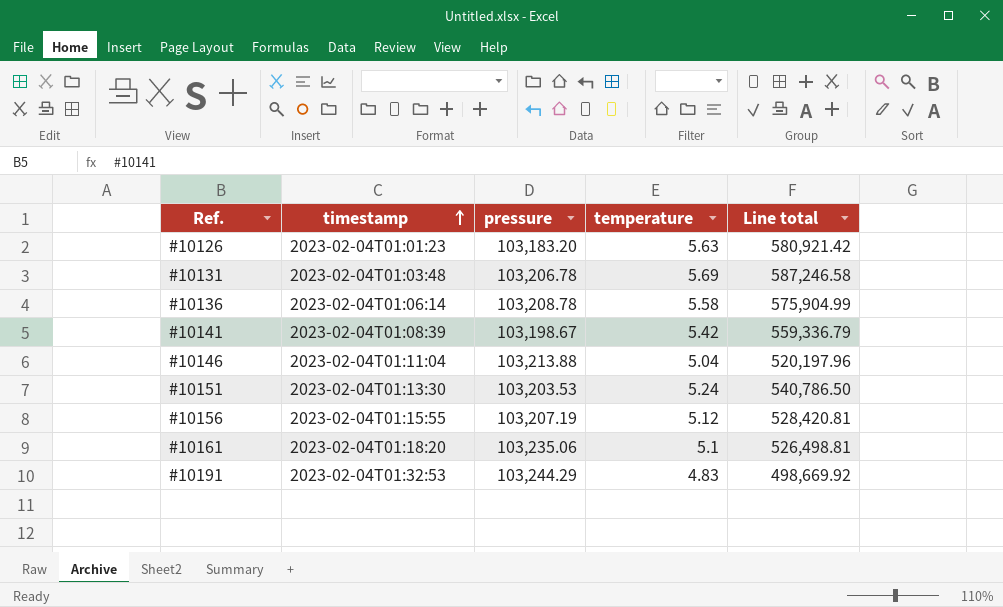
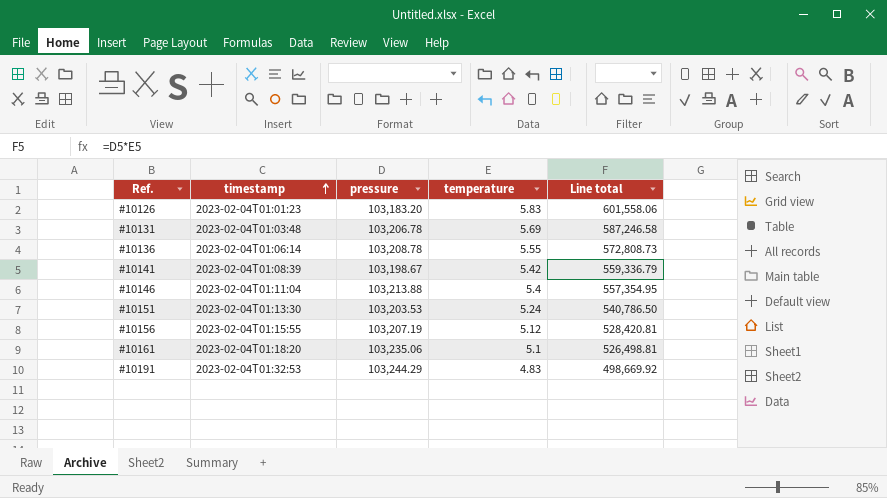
#10126 | temperature: 5.63 -> 5.83
#10126 | Line total: 580,921.42 -> 601,558.06
#10136 | temperature: 5.58 -> 5.55
#10136 | Line total: 575,904.99 -> 572,808.73
#10146 | temperature: 5.04 -> 5.4
#10146 | Line total: 520,197.96 -> 557,354.95

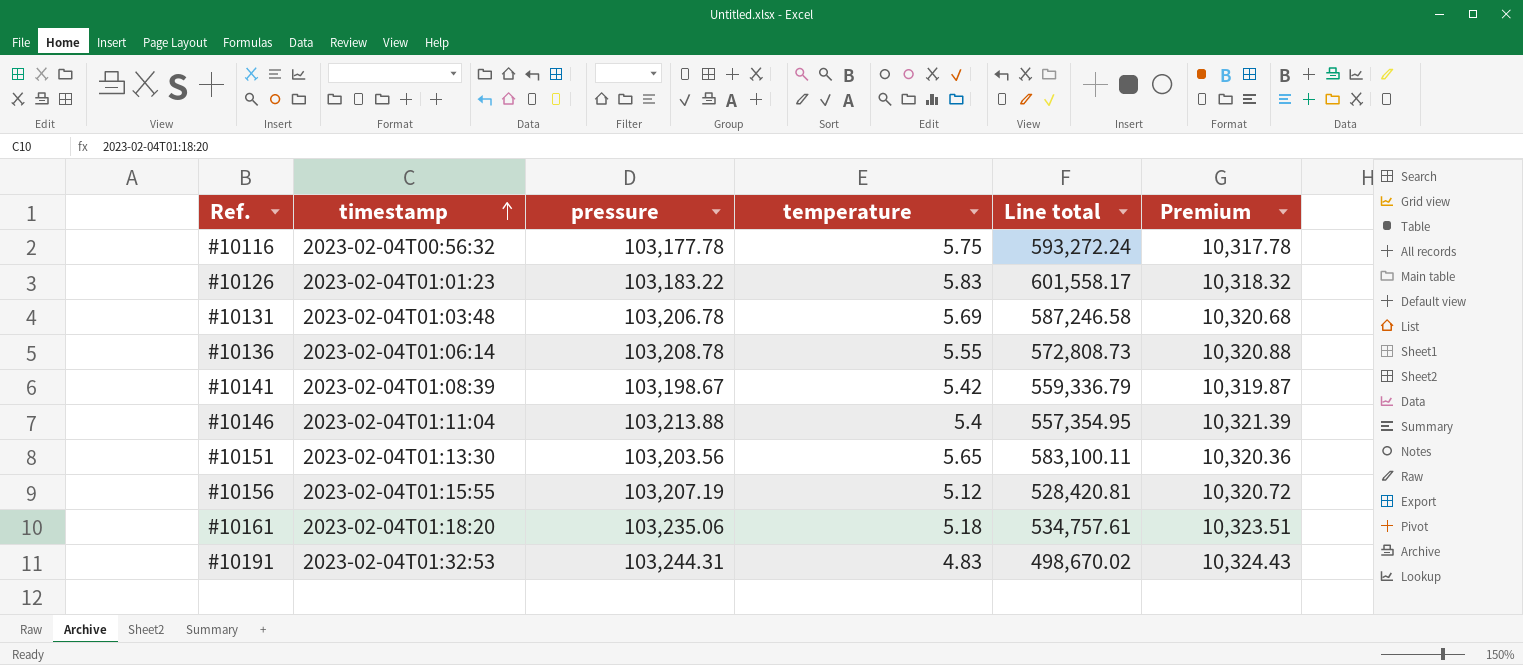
column Premium | formula: none -> [pressure] * 0.1
row #10116: none -> 2023-02-04T00:56:32 | 103,177.78 | 5.75 | 593,272.24 | 10,317.78
#10126 | pressure: 103,183.20 -> 103,183.22
#10126 | Line total: 601,558.06 -> 601,558.17
#10151 | pressure: 103,203.53 -> 103,203.56
#10151 | temperature: 5.24 -> 5.65
#10151 | Line total: 540,786.50 -> 583,100.11
#10161 | temperature: 5.1 -> 5.18
#10161 | Line total: 526,498.81 -> 534,757.61
#10191 | pressure: 103,244.29 -> 103,244.31
#10191 | Line total: 498,669.92 -> 498,670.02

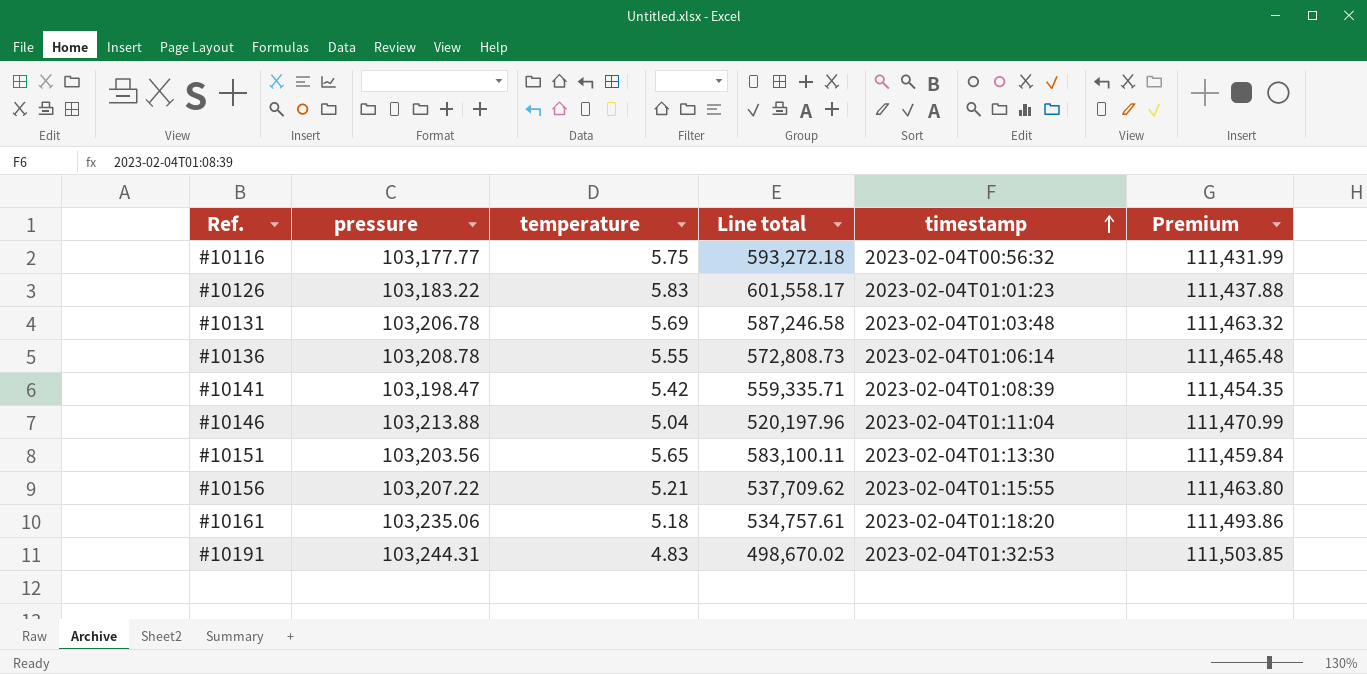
column timestamp | position: 2 -> 5
column Premium | formula: [pressure] * 0.1 -> [pressure] * 1.08
#10116 | pressure: 103,177.78 -> 103,177.77
#10116 | Line total: 593,272.24 -> 593,272.18
#10141 | pressure: 103,198.67 -> 103,198.47
#10141 | Line total: 559,336.79 -> 559,335.71
#10146 | temperature: 5.4 -> 5.04
#10146 | Line total: 557,354.95 -> 520,197.96
#10156 | pressure: 103,207.19 -> 103,207.22
#10156 | temperature: 5.12 -> 5.21
#10156 | Line total: 528,420.81 -> 537,709.62

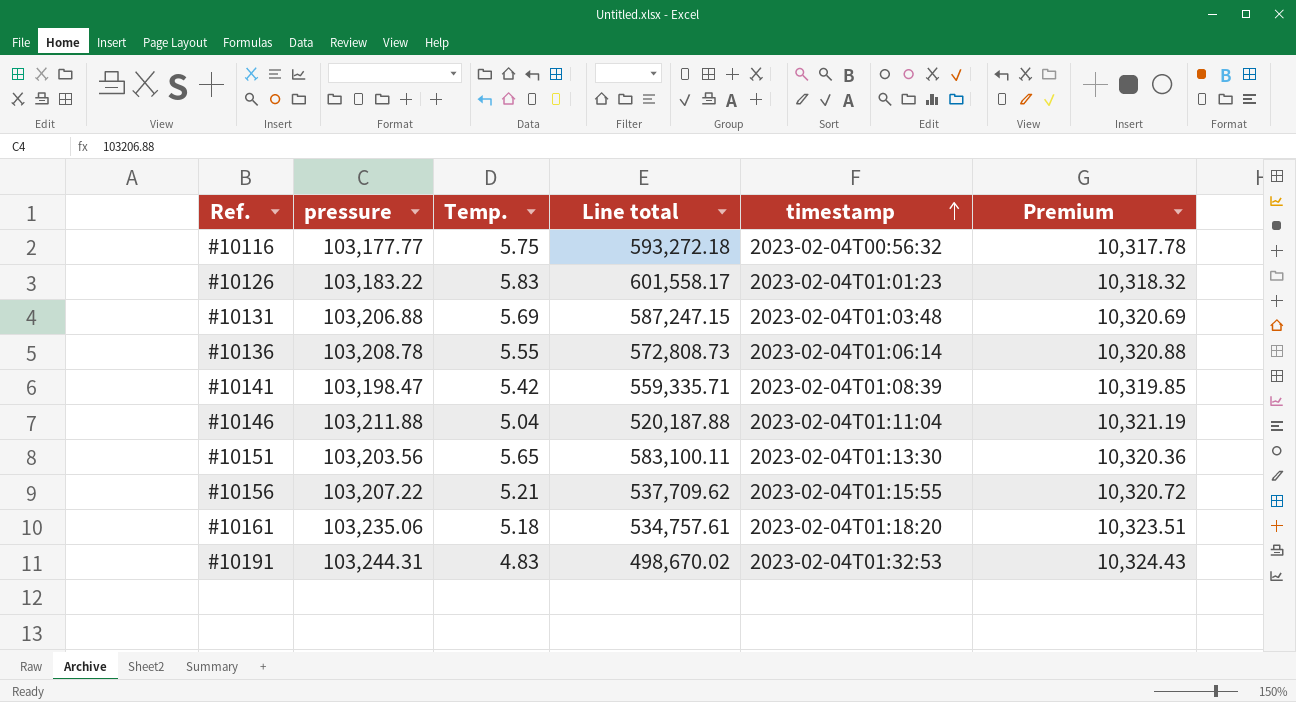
column name: temperature -> Temp.
column Premium | formula: [pressure] * 1.08 -> [pressure] * 0.1
#10131 | pressure: 103,206.78 -> 103,206.88
#10131 | Line total: 587,246.58 -> 587,247.15
#10146 | pressure: 103,213.88 -> 103,211.88
#10146 | Line total: 520,197.96 -> 520,187.88

